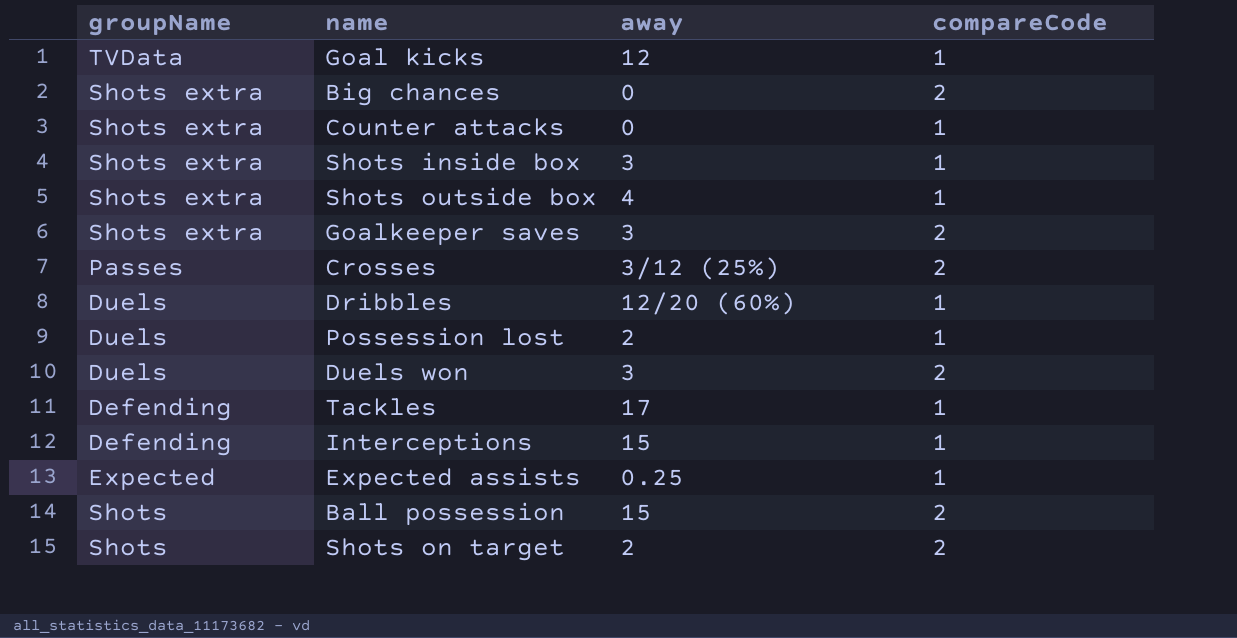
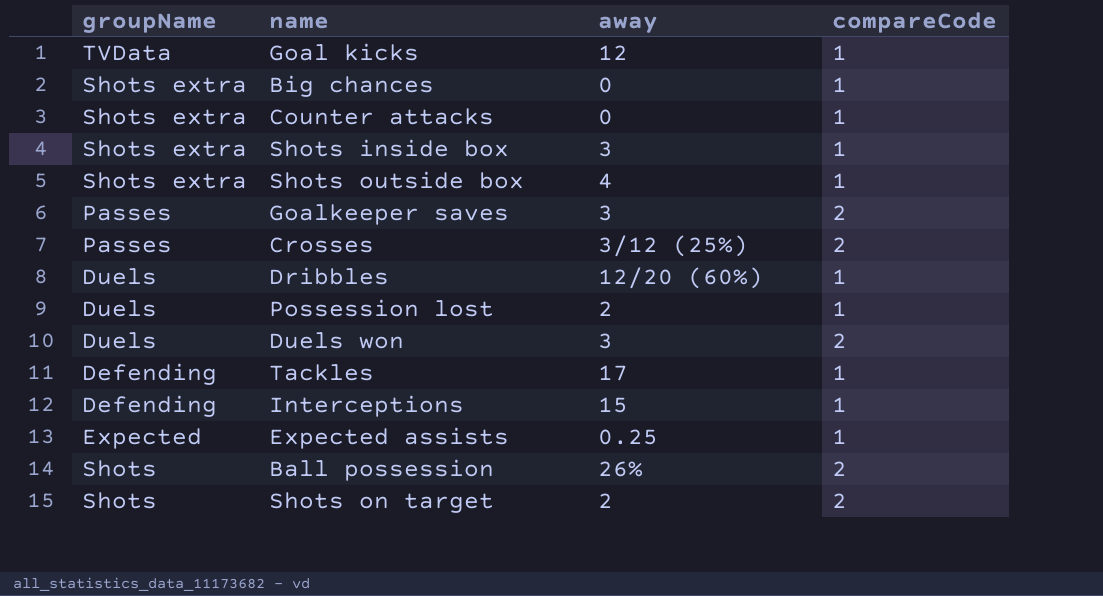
Big chances | compareCode: 2 -> 1
Goalkeeper saves | groupName: Shots extra -> Passes
Ball possession | away: 15 -> 26%

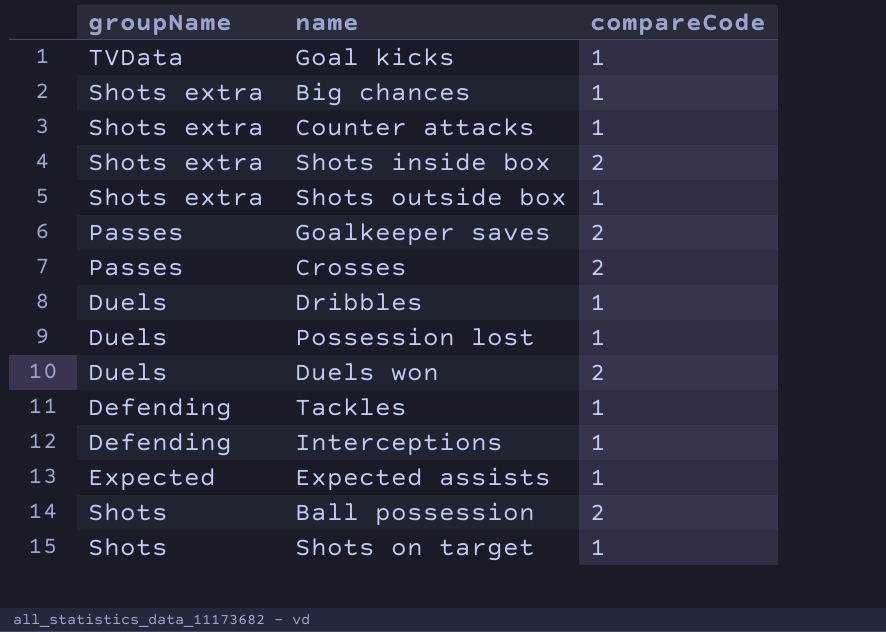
column away | position: 3 -> none
Shots inside box | compareCode: 1 -> 2
Shots on target | compareCode: 2 -> 1

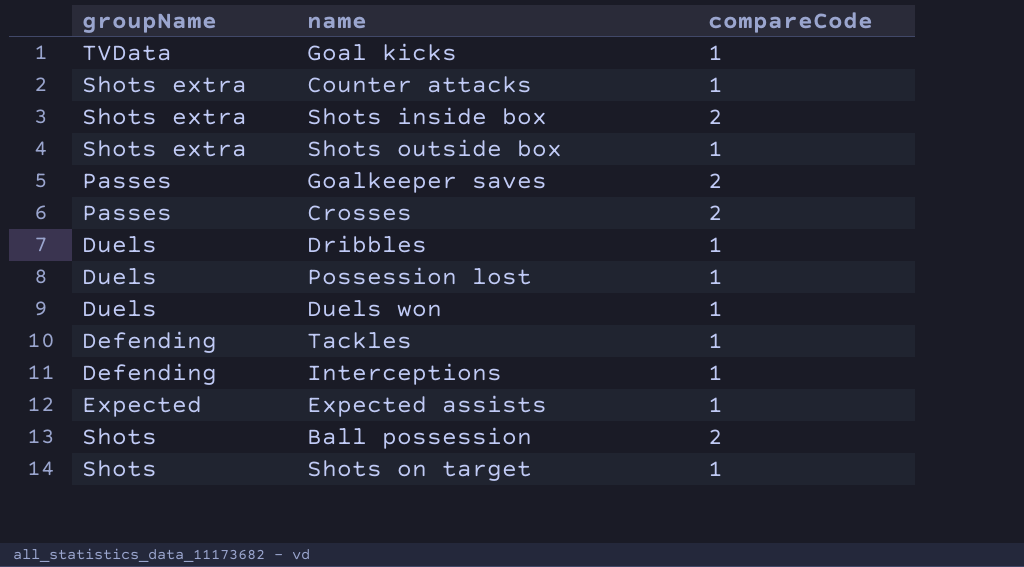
row Big chances: Shots extra | 1 -> none
Duels won | compareCode: 2 -> 1

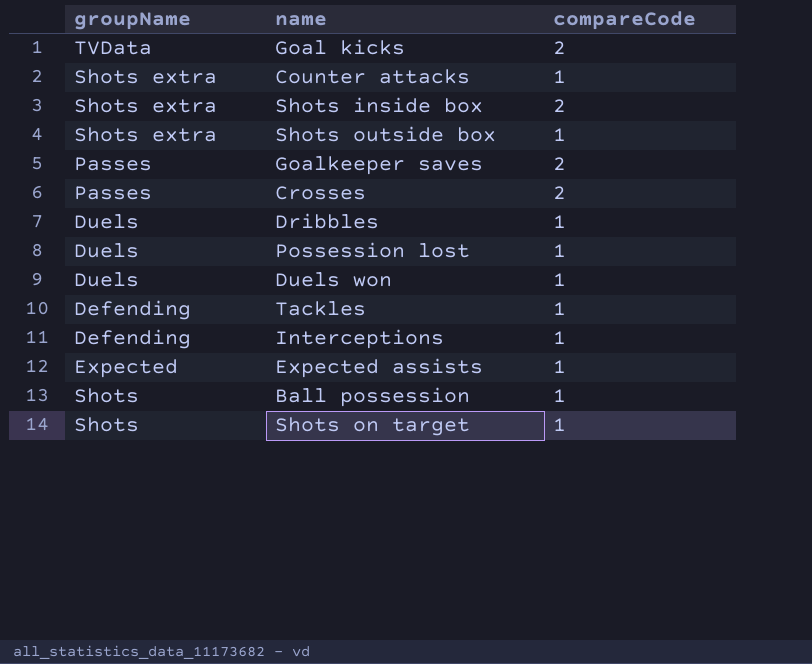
Goal kicks | compareCode: 1 -> 2
Ball possession | compareCode: 2 -> 1

